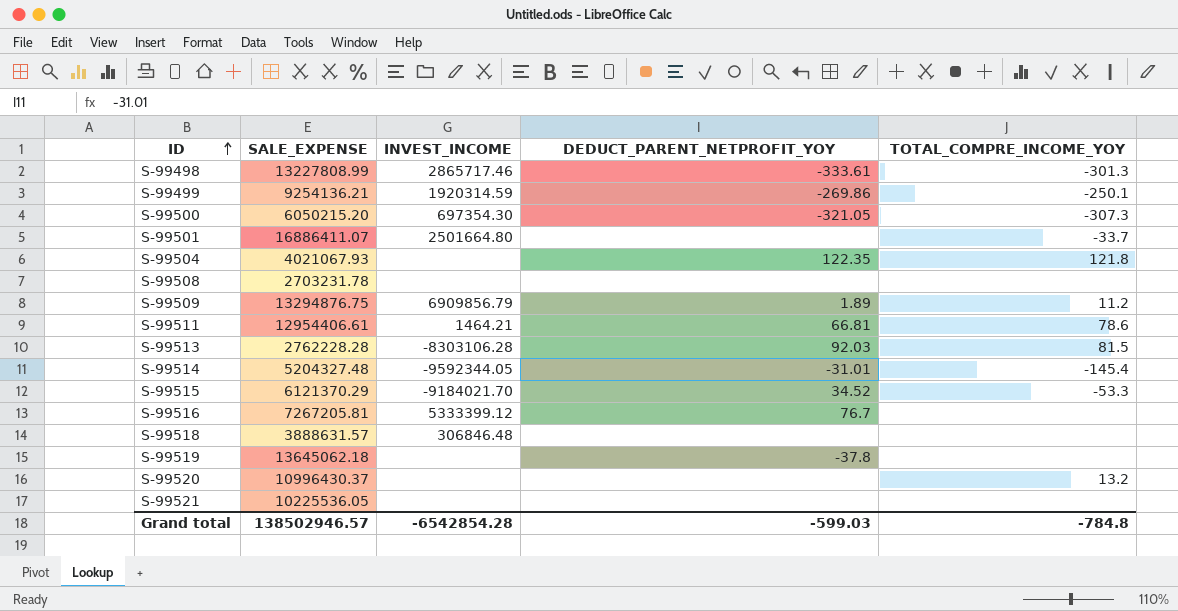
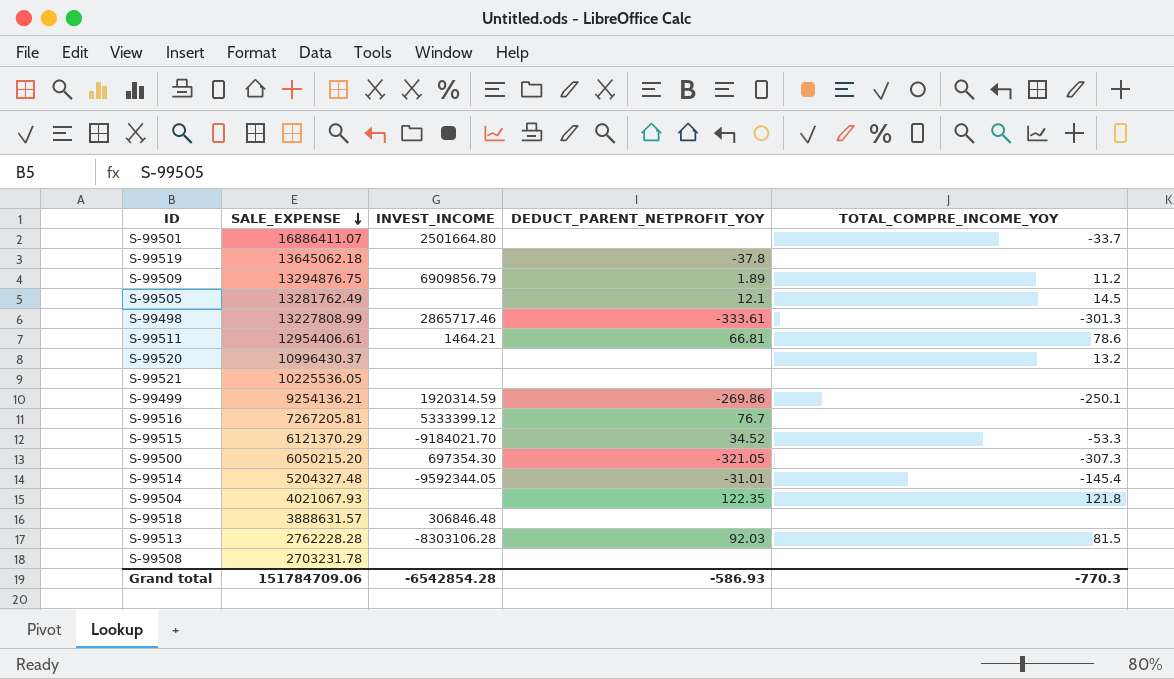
row order: ID ascending -> SALE_EXPENSE descending
row S-99505: none -> 13281762.49 | none | 12.1 | 14.5
Grand total | SALE_EXPENSE: 138502946.57 -> 151784709.06
Grand total | DEDUCT_PARENT_NETPROFIT_YOY: -599.03 -> -586.93
Grand total | TOTAL_COMPRE_INCOME_YOY: -784.8 -> -770.3

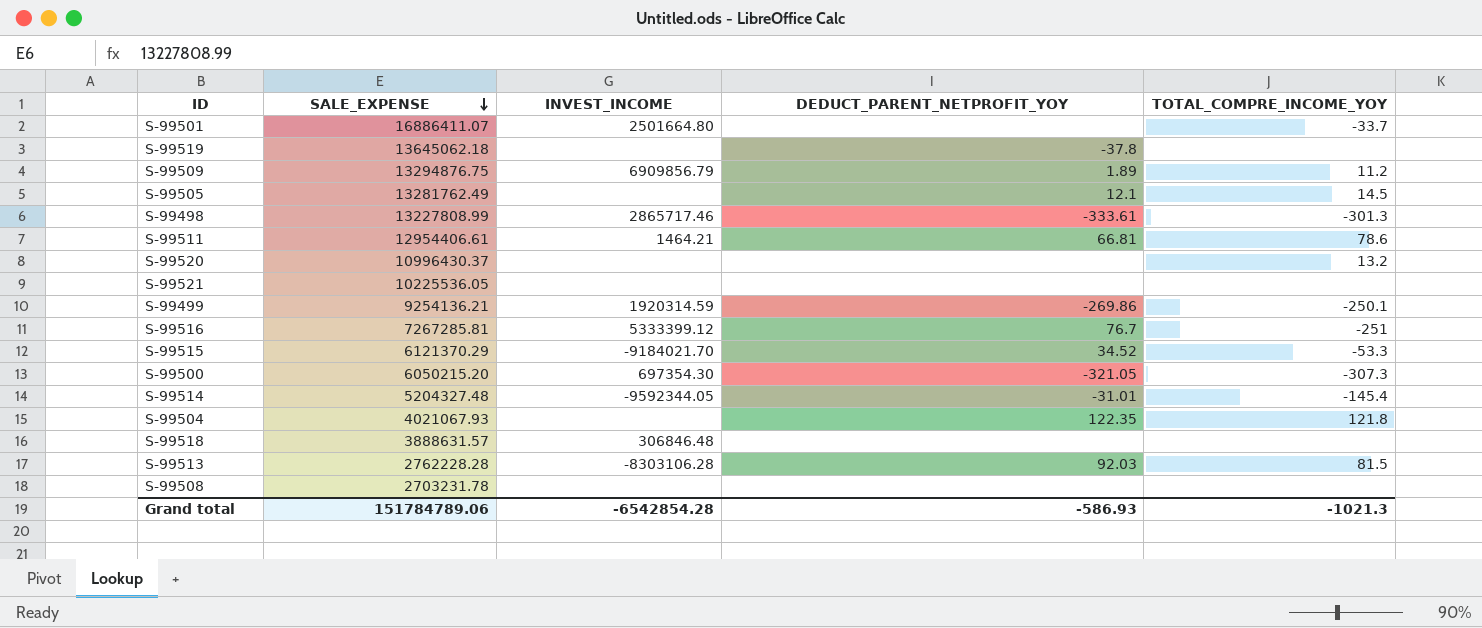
S-99516 | SALE_EXPENSE: 7267205.81 -> 7267285.81
S-99516 | TOTAL_COMPRE_INCOME_YOY: none -> -251
Grand total | SALE_EXPENSE: 151784709.06 -> 151784789.06
Grand total | TOTAL_COMPRE_INCOME_YOY: -770.3 -> -1021.3

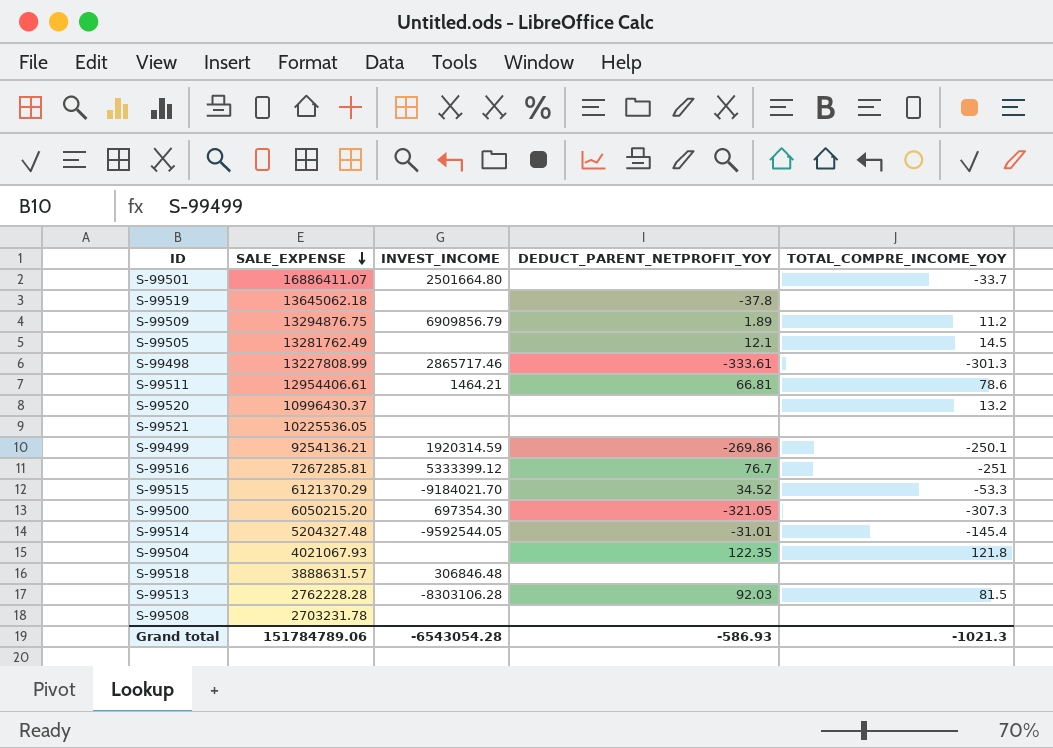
S-99514 | INVEST_INCOME: -9592344.05 -> -9592544.05
Grand total | INVEST_INCOME: -6542854.28 -> -6543054.28

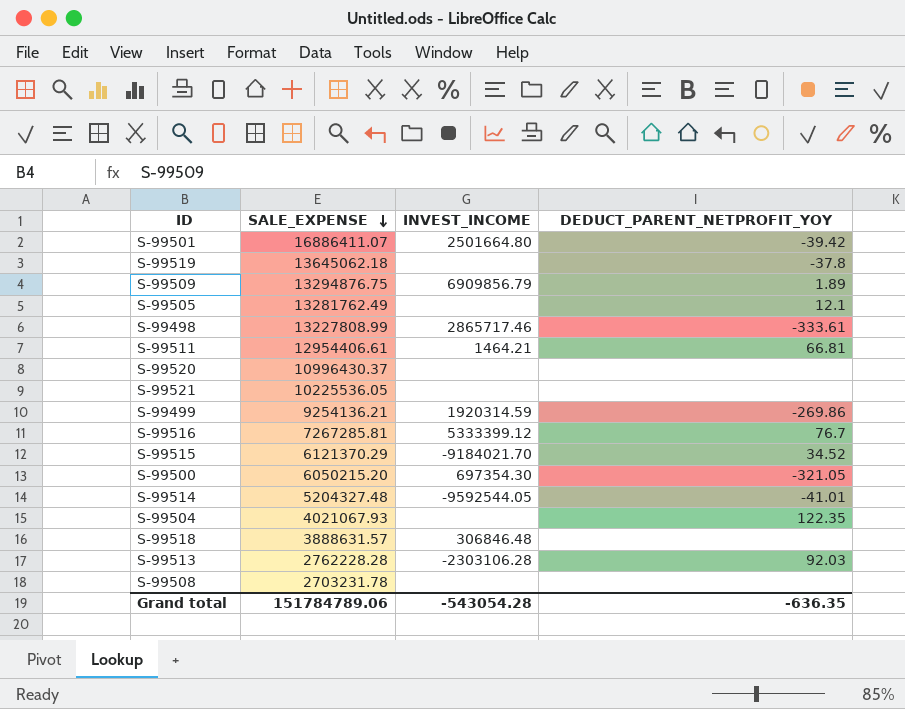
column TOTAL_COMPRE_INCOME_YOY | position: 5 -> none
S-99501 | DEDUCT_PARENT_NETPROFIT_YOY: none -> -39.42
S-99514 | DEDUCT_PARENT_NETPROFIT_YOY: -31.01 -> -41.01
S-99513 | INVEST_INCOME: -8303106.28 -> -2303106.28
Grand total | INVEST_INCOME: -6543054.28 -> -543054.28
Grand total | DEDUCT_PARENT_NETPROFIT_YOY: -586.93 -> -636.35

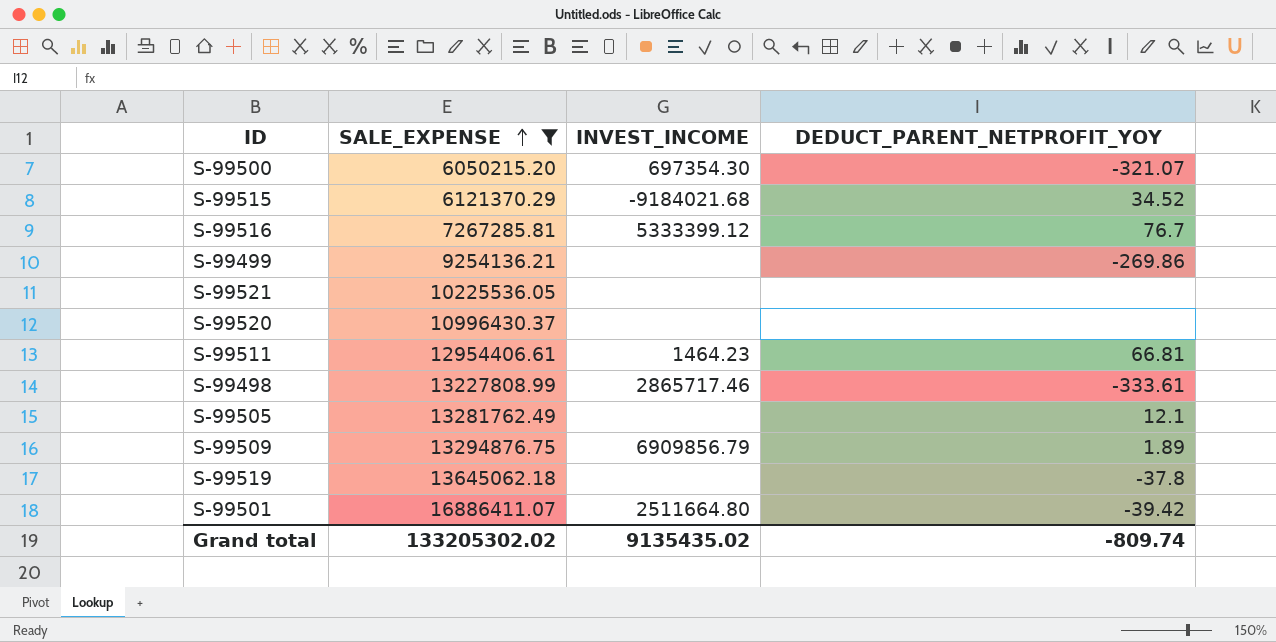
filter: none -> SALE_EXPENSE >= 6050215.20
row order: SALE_EXPENSE descending -> SALE_EXPENSE ascending
S-99500 | DEDUCT_PARENT_NETPROFIT_YOY: -321.05 -> -321.07
S-99515 | INVEST_INCOME: -9184021.70 -> -9184021.68
S-99499 | INVEST_INCOME: 1920314.59 -> none
S-99511 | INVEST_INCOME: 1464.21 -> 1464.23
S-99501 | INVEST_INCOME: 2501664.80 -> 2511664.80
Grand total | SALE_EXPENSE: 151784789.06 -> 133205302.02
Grand total | INVEST_INCOME: -543054.28 -> 9135435.02
Grand total | DEDUCT_PARENT_NETPROFIT_YOY: -636.35 -> -809.74

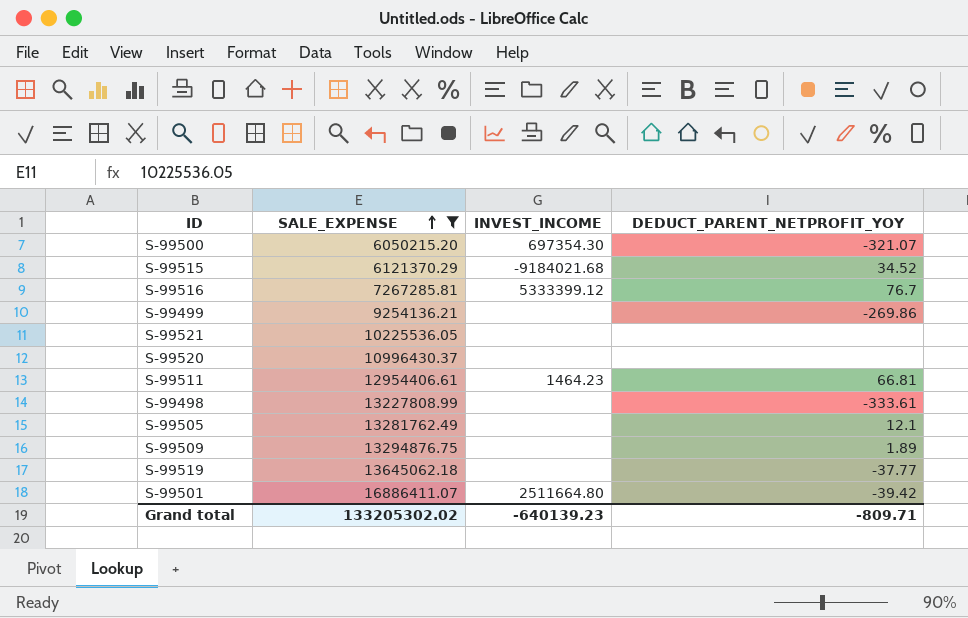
S-99498 | INVEST_INCOME: 2865717.46 -> none
S-99509 | INVEST_INCOME: 6909856.79 -> none
S-99519 | DEDUCT_PARENT_NETPROFIT_YOY: -37.8 -> -37.77
Grand total | INVEST_INCOME: 9135435.02 -> -640139.23
Grand total | DEDUCT_PARENT_NETPROFIT_YOY: -809.74 -> -809.71

